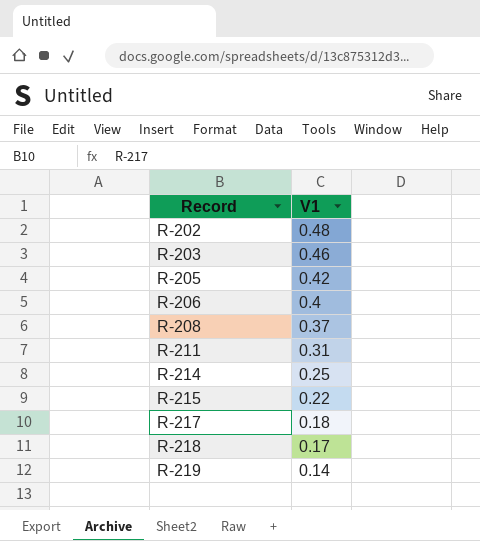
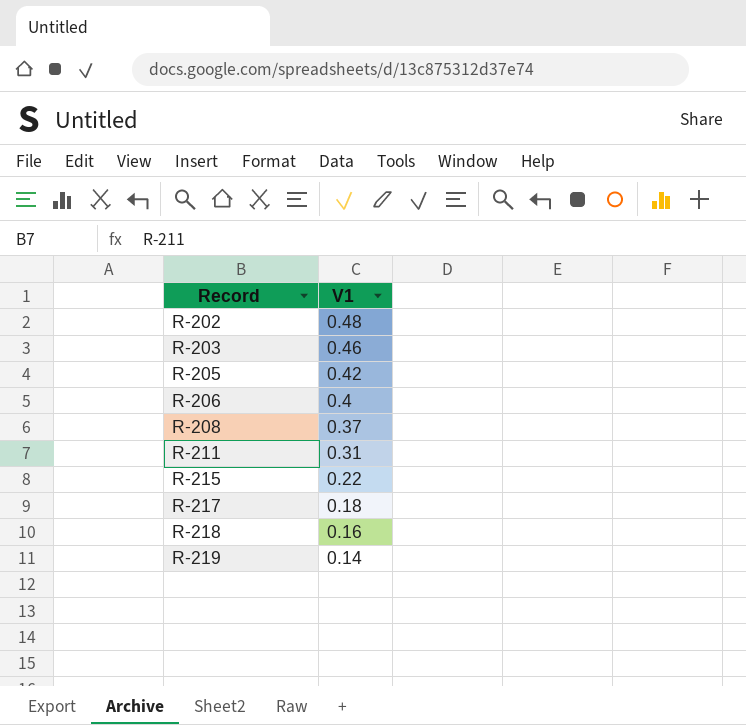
row R-214: 0.25 -> none
R-218 | V1: 0.17 -> 0.16

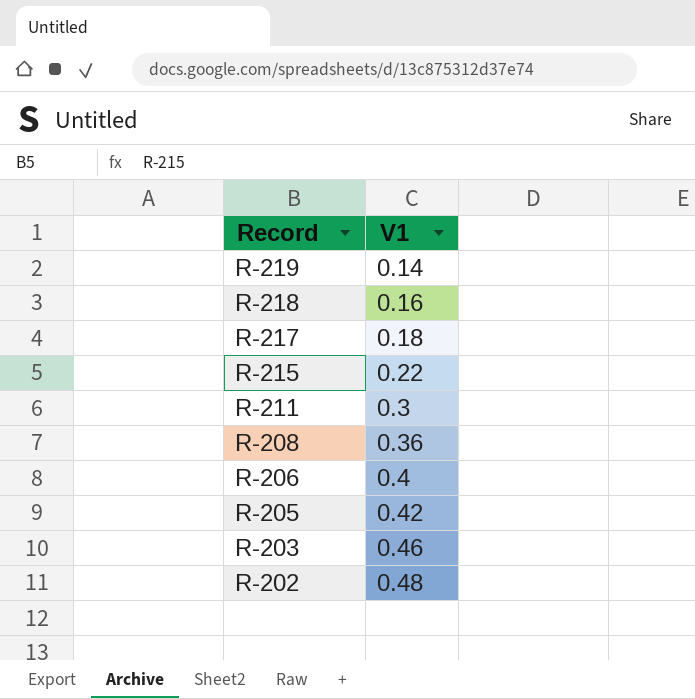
row order: Record ascending -> Record descending
R-211 | V1: 0.31 -> 0.3
R-208 | V1: 0.37 -> 0.36

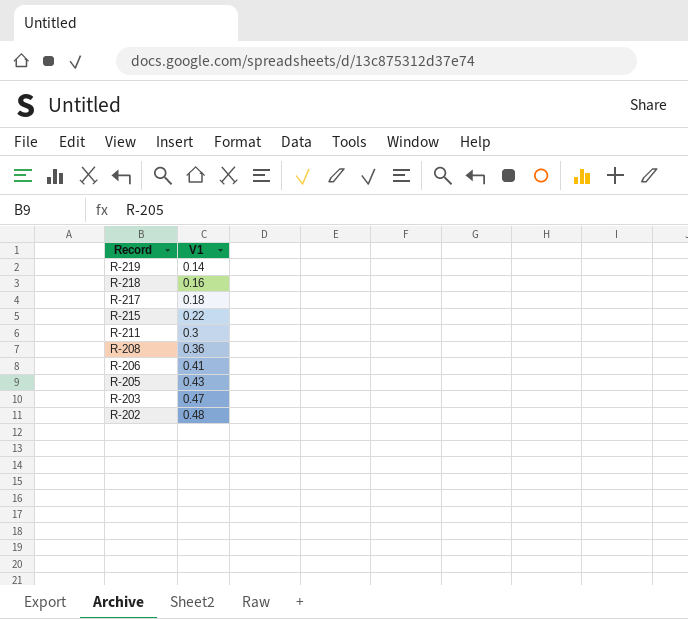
R-206 | V1: 0.4 -> 0.41
R-205 | V1: 0.42 -> 0.43
R-203 | V1: 0.46 -> 0.47

